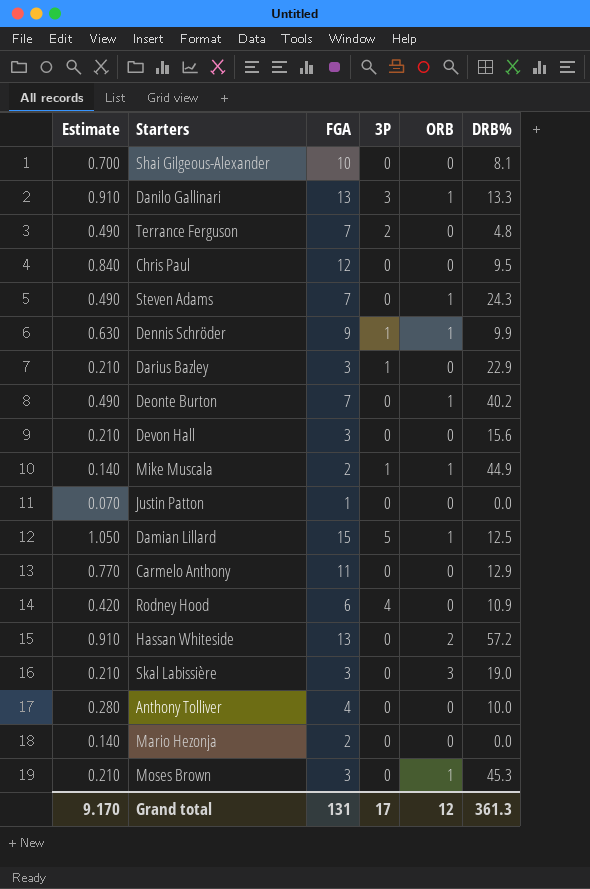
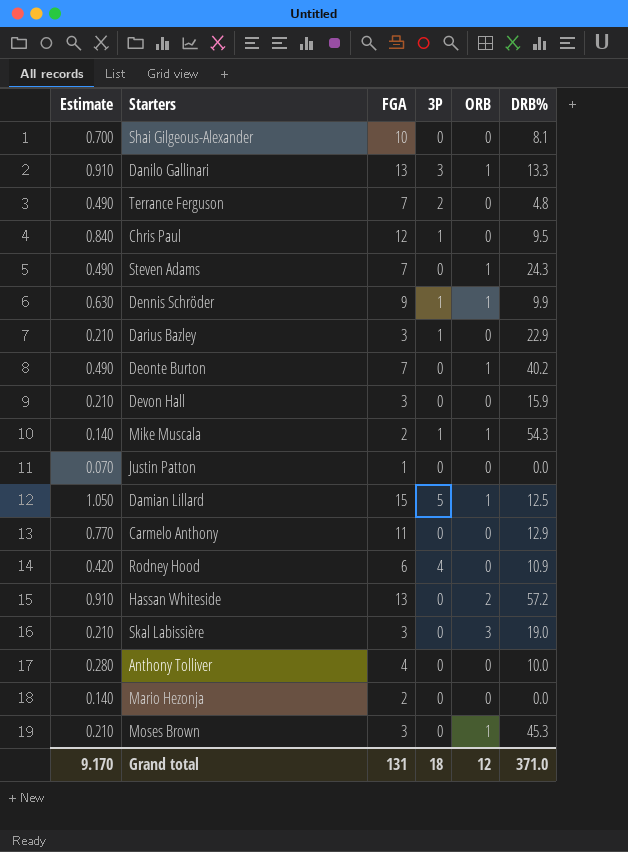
Chris Paul | 3P: 0 -> 1
Devon Hall | DRB%: 15.6 -> 15.9
Mike Muscala | DRB%: 44.9 -> 54.3
Grand total | 3P: 17 -> 18
Grand total | DRB%: 361.3 -> 371.0

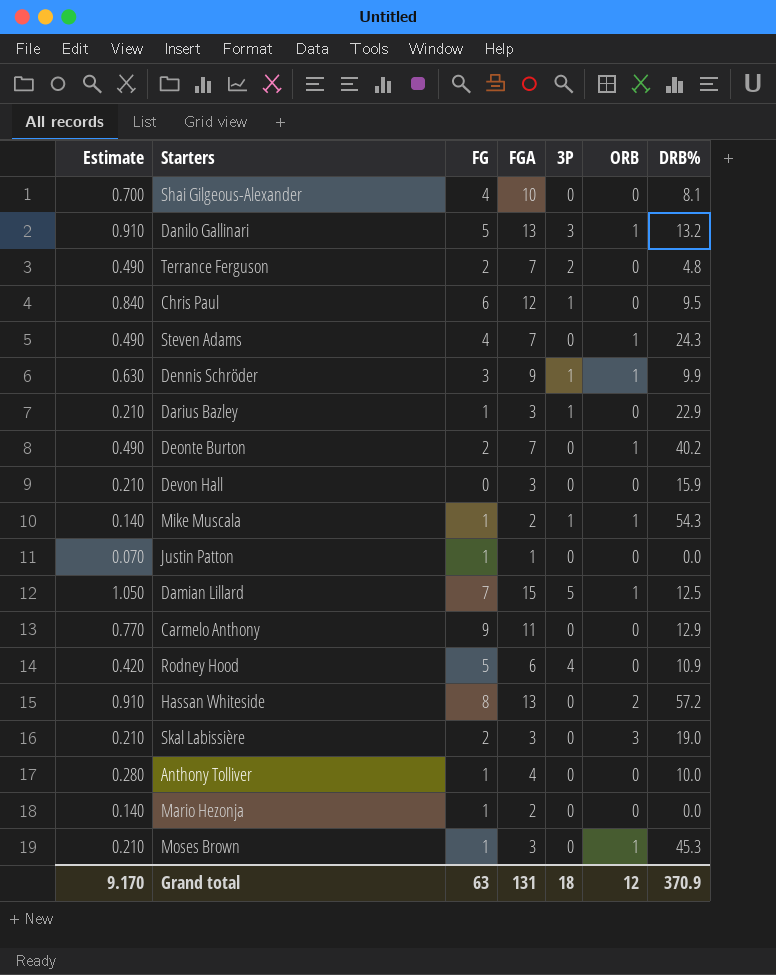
column FG | position: none -> 3
Danilo Gallinari | DRB%: 13.3 -> 13.2
Grand total | DRB%: 371.0 -> 370.9

